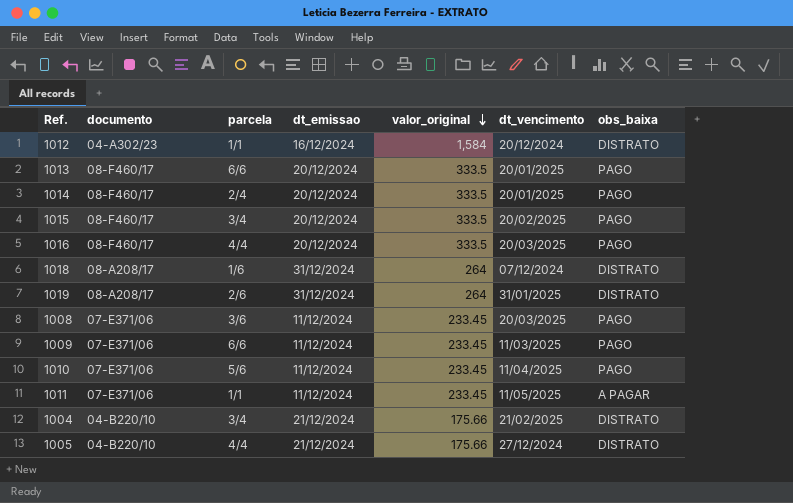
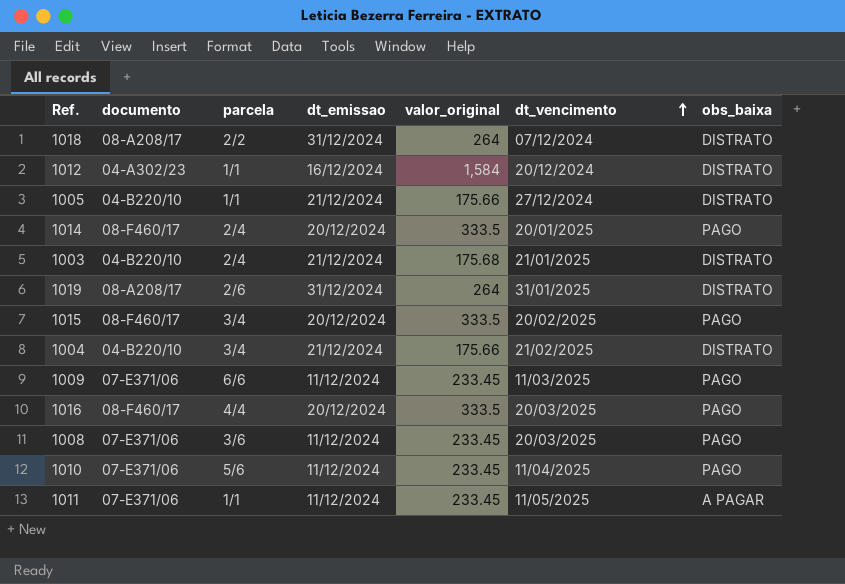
row order: valor_original descending -> dt_vencimento ascending
row 1013: 08-F460/17 | 6/6 | 20/12/2024 | 333.5 | 20/01/2025 | PAGO -> none
1018 | parcela: 1/6 -> 2/2
1005 | parcela: 4/4 -> 1/1
row 1003: none -> 04-B220/10 | 2/4 | 21/12/2024 | 175.68 | 21/01/2025 | DISTRATO

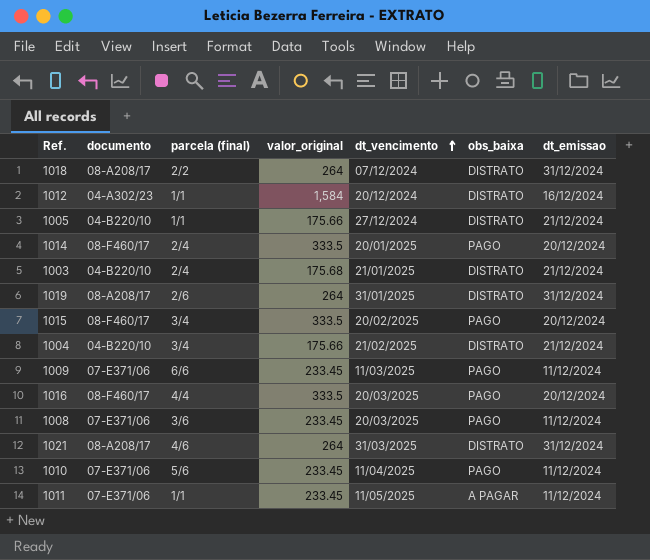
column name: parcela -> parcela (final)
column dt_emissao | position: 4 -> 7
row 1021: none -> 08-A208/17 | 4/6 | 264 | 31/03/2025 | DISTRATO | 31/12/2024

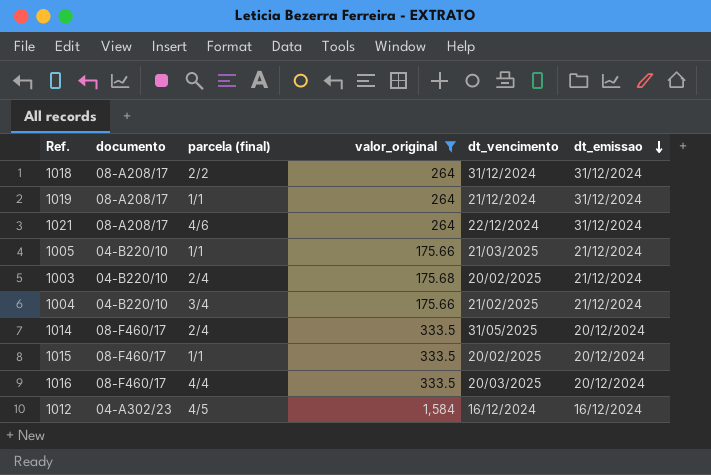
filter: none -> valor_original != 233.45
row order: dt_vencimento ascending -> dt_emissao descending
column obs_baixa | position: 6 -> none
1018 | dt_vencimento: 07/12/2024 -> 31/12/2024
1019 | parcela (final): 2/6 -> 1/1
1019 | dt_vencimento: 31/01/2025 -> 21/12/2024
1021 | dt_vencimento: 31/03/2025 -> 22/12/2024
1005 | dt_vencimento: 27/12/2024 -> 21/03/2025
1003 | dt_vencimento: 21/01/2025 -> 20/02/2025
1014 | dt_vencimento: 20/01/2025 -> 31/05/2025
1015 | parcela (final): 3/4 -> 1/1
1012 | parcela (final): 1/1 -> 4/5
1012 | dt_vencimento: 20/12/2024 -> 16/12/2024

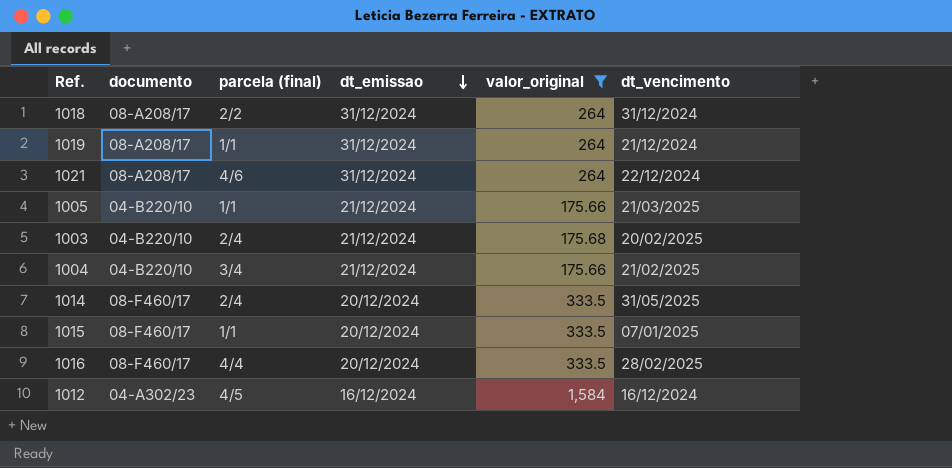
column dt_emissao | position: 6 -> 4
1015 | dt_vencimento: 20/02/2025 -> 07/01/2025
1016 | dt_vencimento: 20/03/2025 -> 28/02/2025

